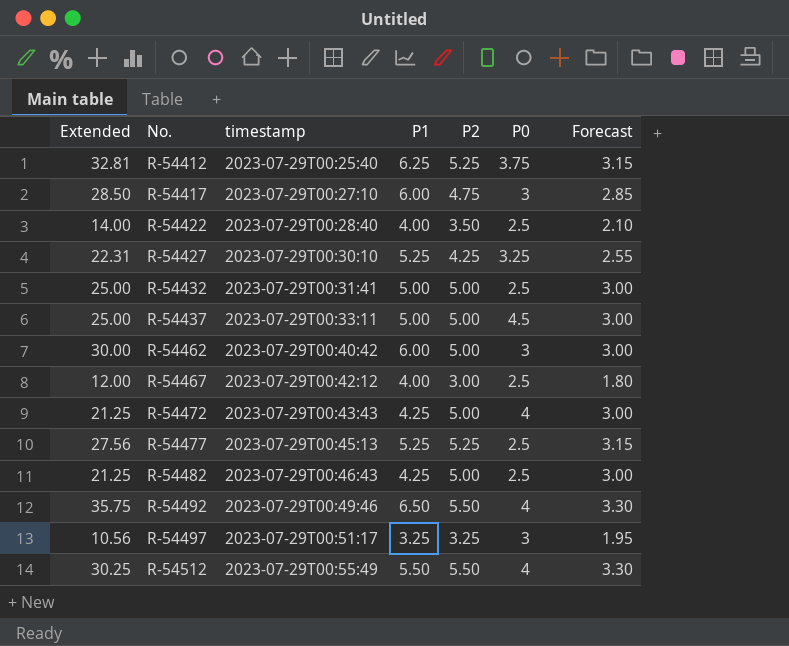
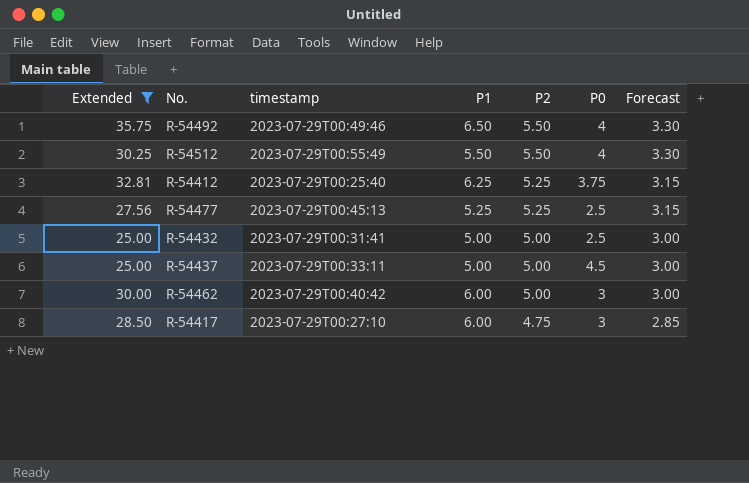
filter: none -> Extended >= 25.00
row order: No. ascending -> P2 descending

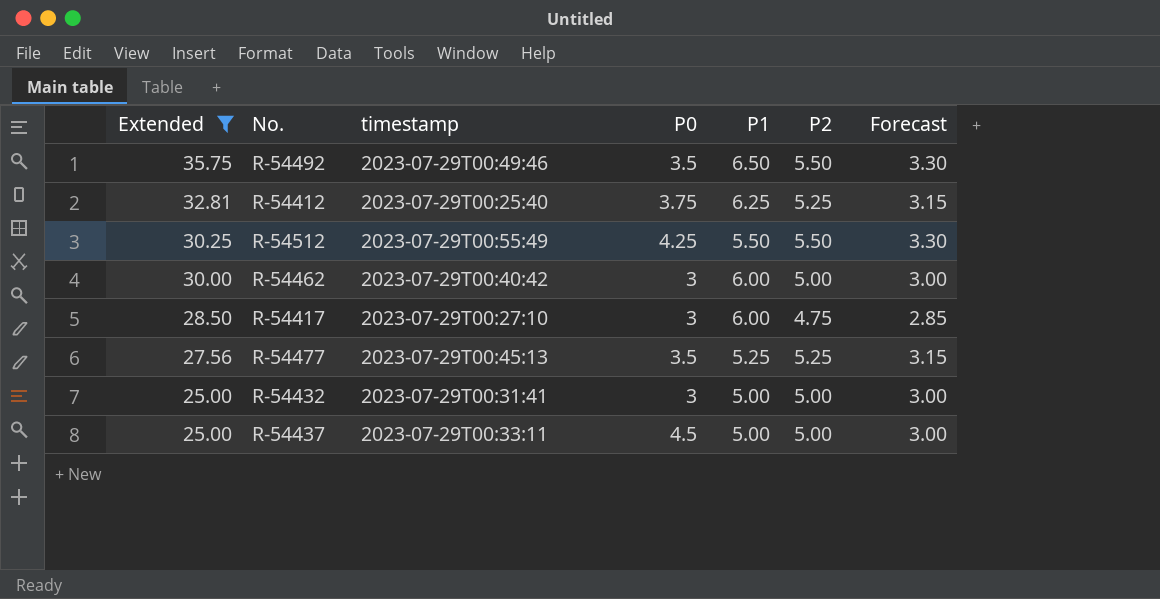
row order: P2 descending -> Extended descending
column P0 | position: 6 -> 4
R-54492 | P0: 4 -> 3.5
R-54512 | P0: 4 -> 4.25
R-54477 | P0: 2.5 -> 3.5
R-54432 | P0: 2.5 -> 3

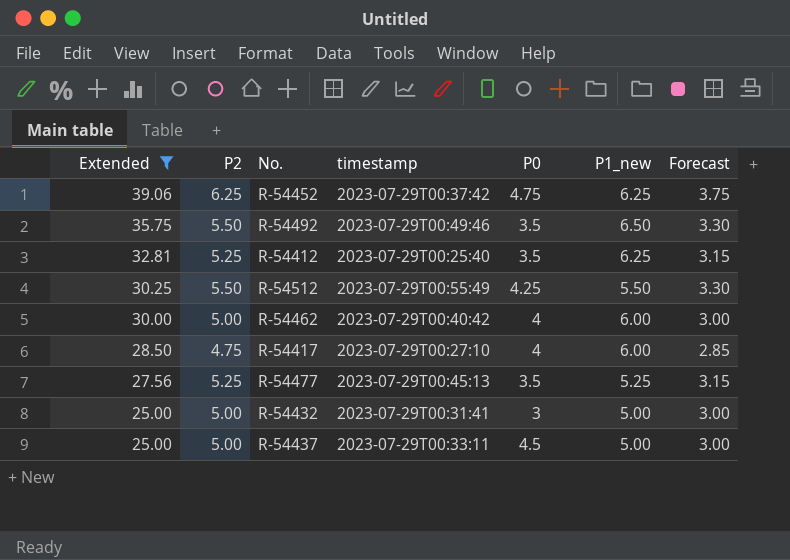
column P2 | position: 6 -> 2
column name: P1 -> P1_new
row R-54452: none -> 39.06 | 6.25 | 2023-07-29T00:37:42 | 4.75 | 6.25 | 3.75
R-54412 | P0: 3.75 -> 3.5
R-54462 | P0: 3 -> 4
R-54417 | P0: 3 -> 4

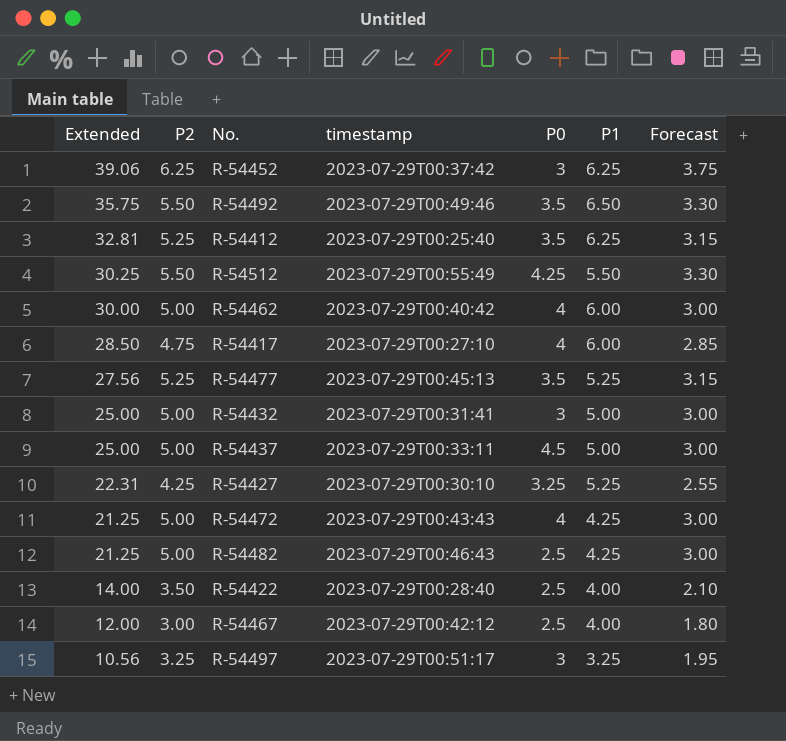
filter: Extended >= 25.00 -> none
column name: P1_new -> P1
R-54452 | P0: 4.75 -> 3

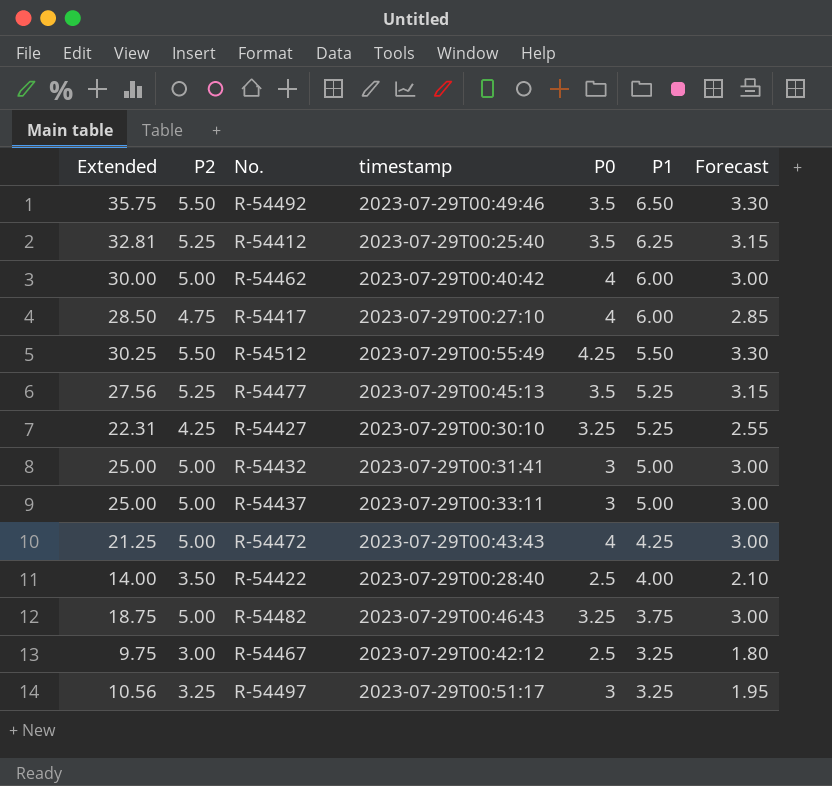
row order: Extended descending -> P1 descending
row R-54452: 39.06 | 6.25 | 2023-07-29T00:37:42 | 3 | 6.25 | 3.75 -> none
R-54437 | P0: 4.5 -> 3
R-54482 | Extended: 21.25 -> 18.75
R-54482 | P0: 2.5 -> 3.25
R-54482 | P1: 4.25 -> 3.75
R-54467 | Extended: 12.00 -> 9.75
R-54467 | P1: 4.00 -> 3.25

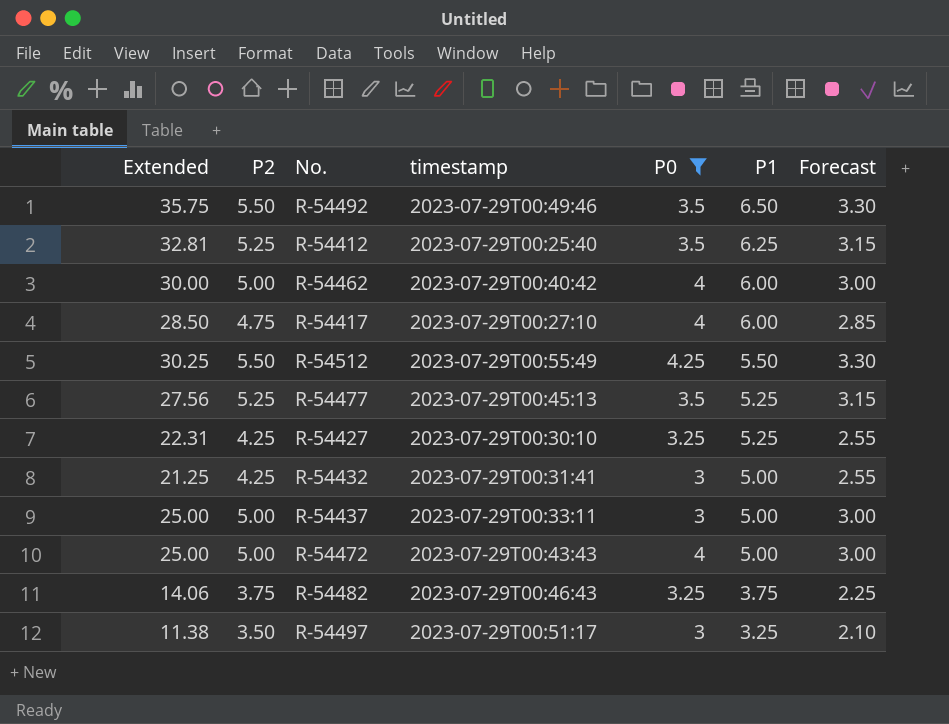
filter: none -> P0 != 2.5
R-54432 | Extended: 25.00 -> 21.25
R-54432 | P2: 5.00 -> 4.25
R-54432 | Forecast: 3.00 -> 2.55
R-54472 | Extended: 21.25 -> 25.00
R-54472 | P1: 4.25 -> 5.00
R-54482 | Extended: 18.75 -> 14.06
R-54482 | P2: 5.00 -> 3.75
R-54482 | Forecast: 3.00 -> 2.25
R-54497 | Extended: 10.56 -> 11.38
R-54497 | P2: 3.25 -> 3.50
R-54497 | Forecast: 1.95 -> 2.10

